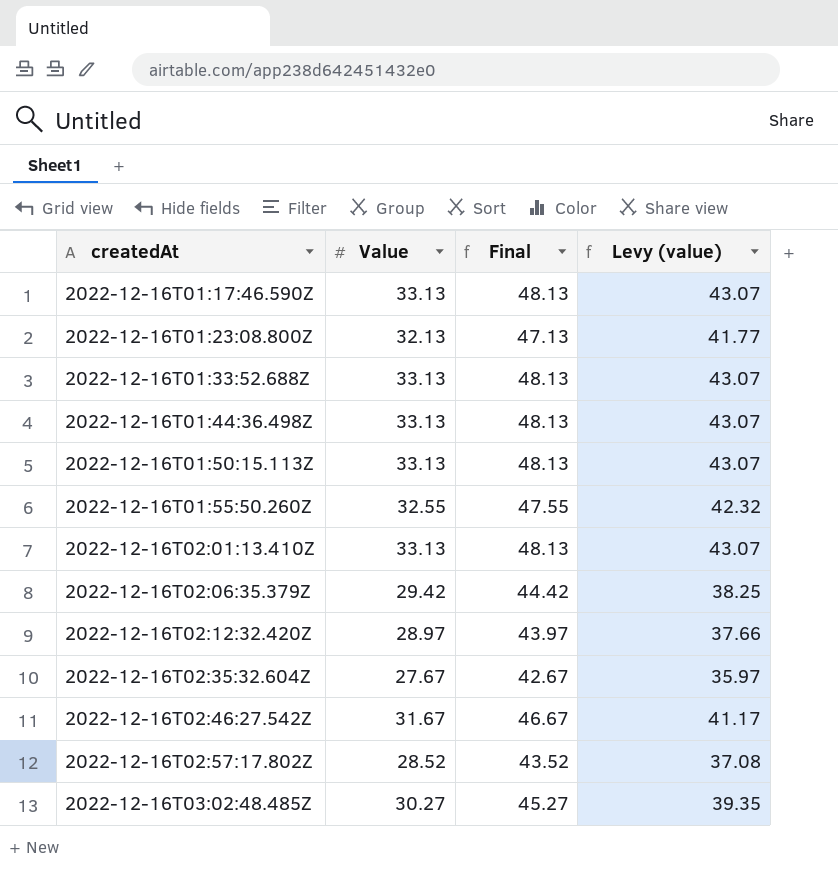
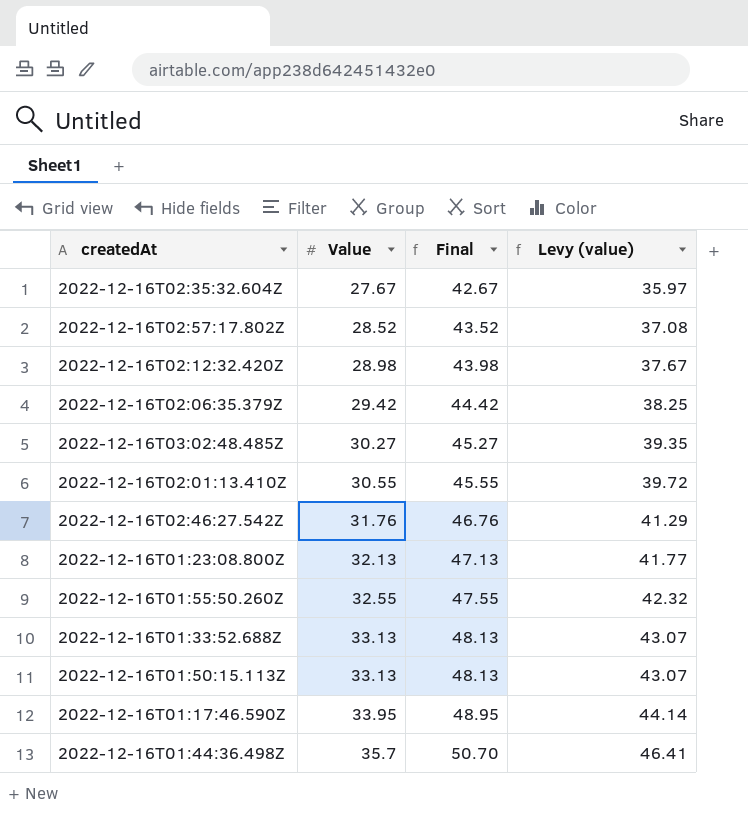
row order: createdAt ascending -> Value ascending
2022-12-16T02:12:32.420Z | Value: 28.97 -> 28.98
2022-12-16T02:12:32.420Z | Final: 43.97 -> 43.98
2022-12-16T02:12:32.420Z | Levy (value): 37.66 -> 37.67
2022-12-16T02:01:13.410Z | Value: 33.13 -> 30.55
2022-12-16T02:01:13.410Z | Final: 48.13 -> 45.55
2022-12-16T02:01:13.410Z | Levy (value): 43.07 -> 39.72
2022-12-16T02:46:27.542Z | Value: 31.67 -> 31.76
2022-12-16T02:46:27.542Z | Final: 46.67 -> 46.76
2022-12-16T02:46:27.542Z | Levy (value): 41.17 -> 41.29
2022-12-16T01:17:46.590Z | Value: 33.13 -> 33.95
2022-12-16T01:17:46.590Z | Final: 48.13 -> 48.95
2022-12-16T01:17:46.590Z | Levy (value): 43.07 -> 44.14
2022-12-16T01:44:36.498Z | Value: 33.13 -> 35.7
2022-12-16T01:44:36.498Z | Final: 48.13 -> 50.70
2022-12-16T01:44:36.498Z | Levy (value): 43.07 -> 46.41

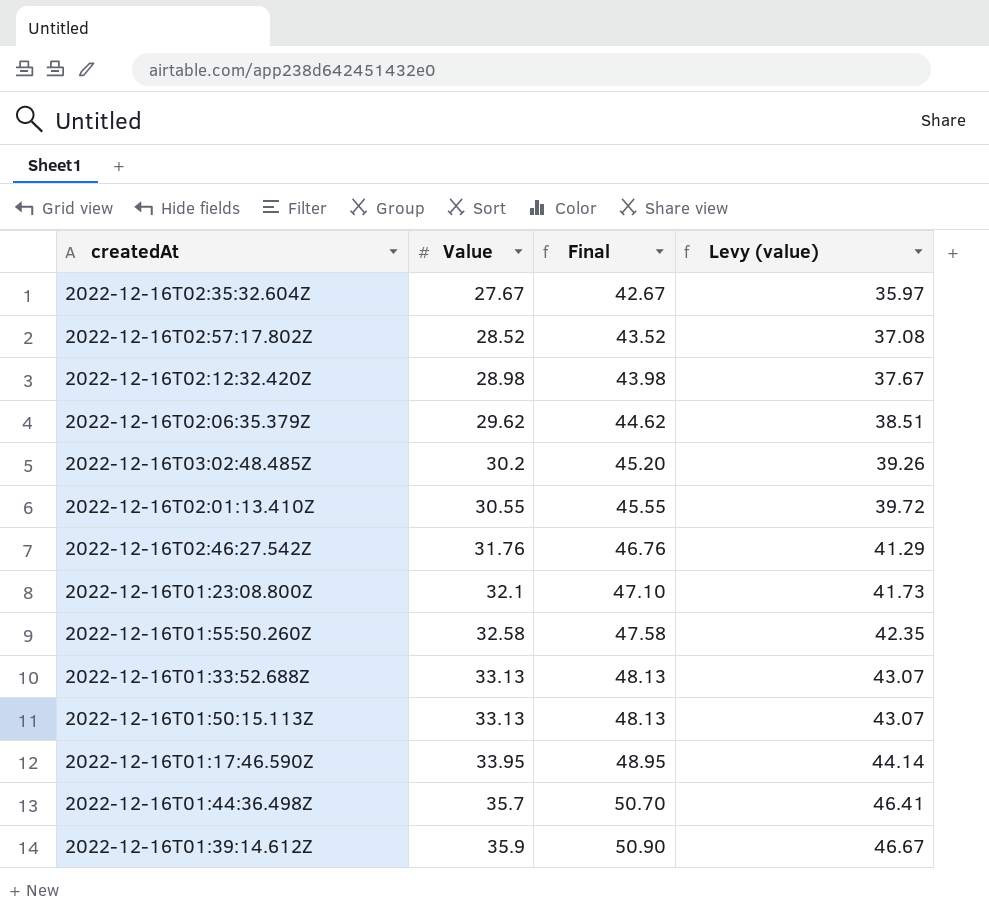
2022-12-16T02:06:35.379Z | Value: 29.42 -> 29.62
2022-12-16T02:06:35.379Z | Final: 44.42 -> 44.62
2022-12-16T02:06:35.379Z | Levy (value): 38.25 -> 38.51
2022-12-16T03:02:48.485Z | Value: 30.27 -> 30.2
2022-12-16T03:02:48.485Z | Final: 45.27 -> 45.20
2022-12-16T03:02:48.485Z | Levy (value): 39.35 -> 39.26
2022-12-16T01:23:08.800Z | Value: 32.13 -> 32.1
2022-12-16T01:23:08.800Z | Final: 47.13 -> 47.10
2022-12-16T01:23:08.800Z | Levy (value): 41.77 -> 41.73
2022-12-16T01:55:50.260Z | Value: 32.55 -> 32.58
2022-12-16T01:55:50.260Z | Final: 47.55 -> 47.58
2022-12-16T01:55:50.260Z | Levy (value): 42.32 -> 42.35
row 2022-12-16T01:39:14.612Z: none -> 35.9 | 50.90 | 46.67

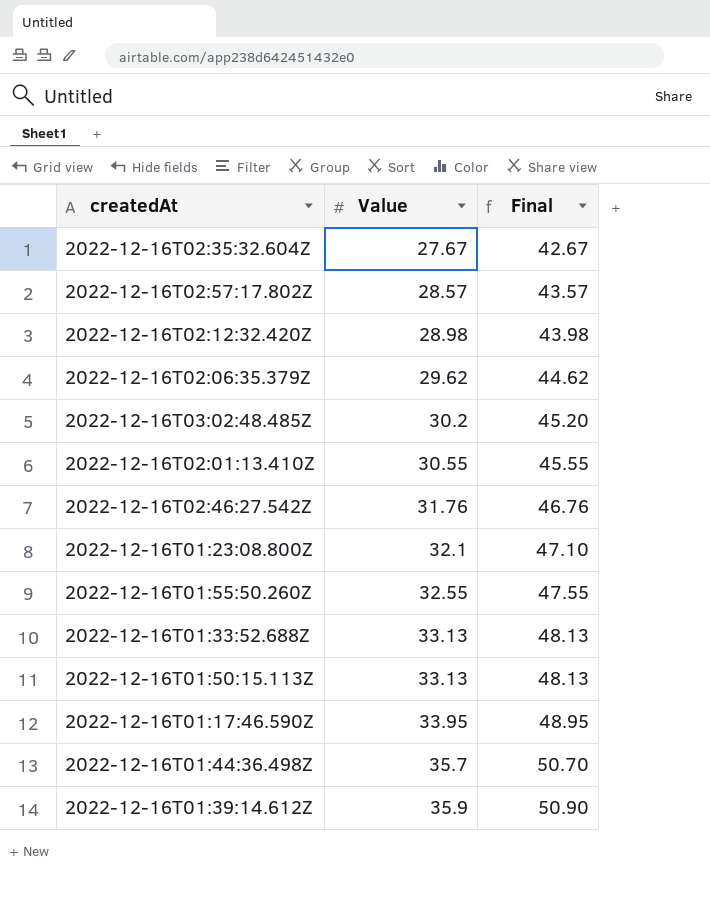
column Levy (value) | formula: [Value] * 1.3 -> none
2022-12-16T02:57:17.802Z | Value: 28.52 -> 28.57
2022-12-16T02:57:17.802Z | Final: 43.52 -> 43.57
2022-12-16T01:55:50.260Z | Value: 32.58 -> 32.55
2022-12-16T01:55:50.260Z | Final: 47.58 -> 47.55

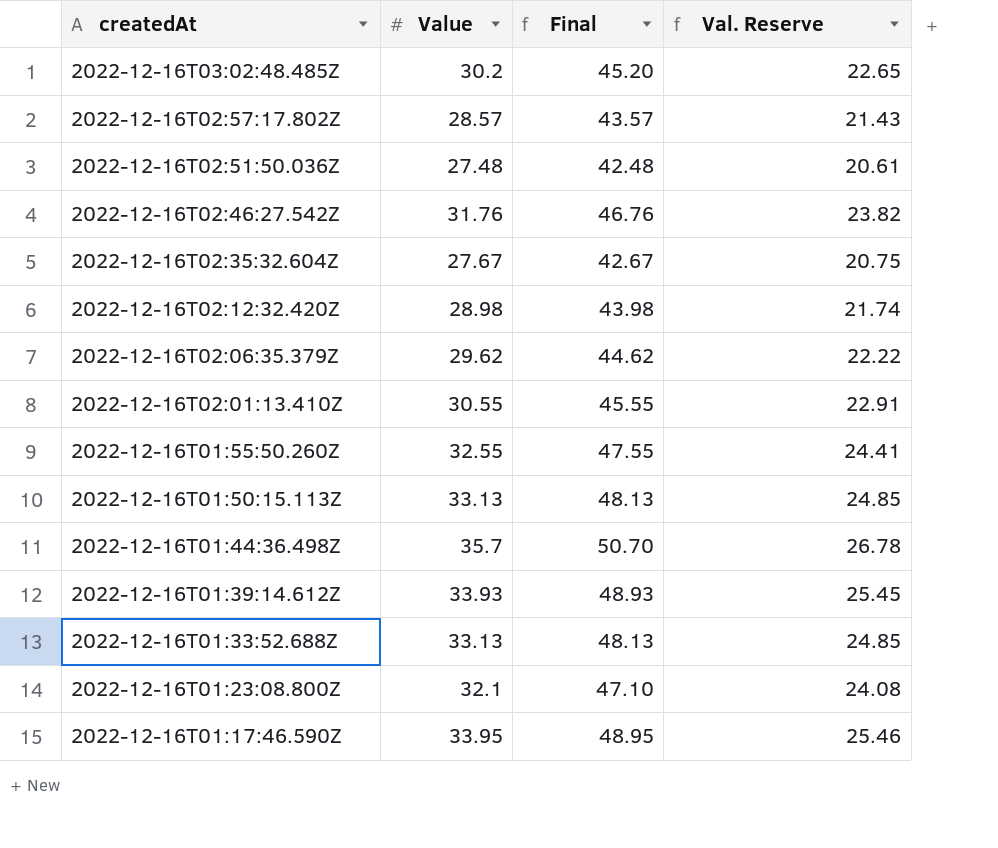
row order: Value ascending -> createdAt descending
column Val. Reserve | formula: none -> [Value] * 0.75
row 2022-12-16T02:51:50.036Z: none -> 27.48 | 42.48 | 20.61
2022-12-16T01:39:14.612Z | Value: 35.9 -> 33.93
2022-12-16T01:39:14.612Z | Final: 50.90 -> 48.93

